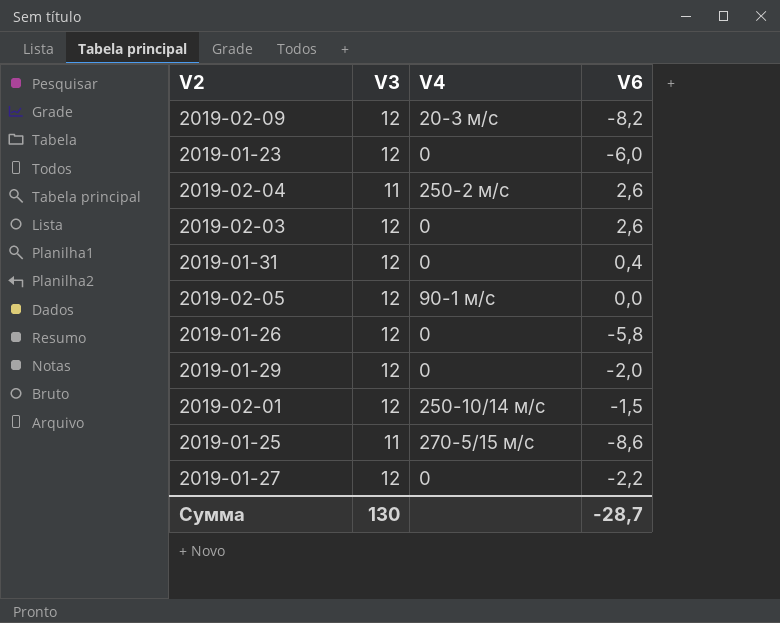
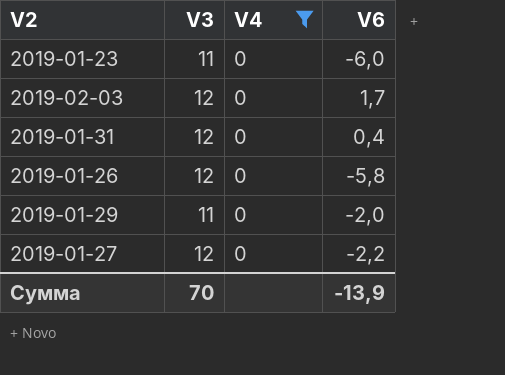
filter: none -> V4 = 0
2019-01-23 | V3: 12 -> 11
2019-02-03 | V6: 2,6 -> 1,7
2019-01-29 | V3: 12 -> 11
Сумма | V3: 130 -> 70
Сумма | V6: -28,7 -> -13,9

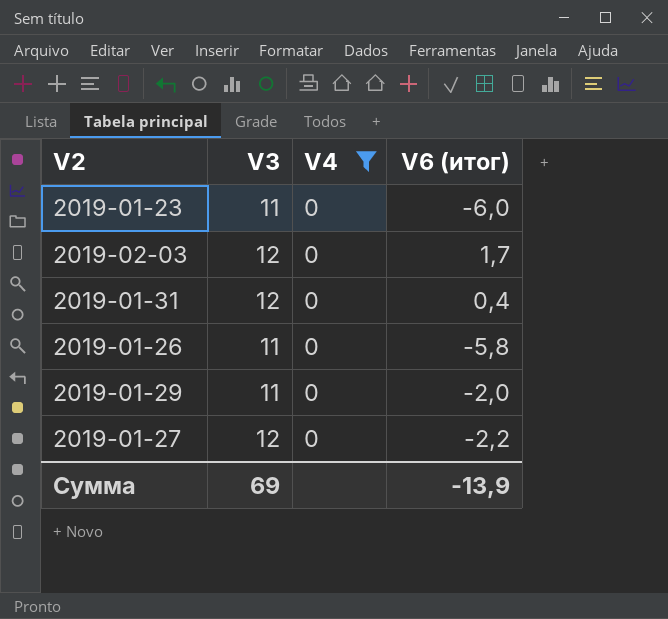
column name: V6 -> V6 (итог)
2019-01-26 | V3: 12 -> 11
Сумма | V3: 70 -> 69

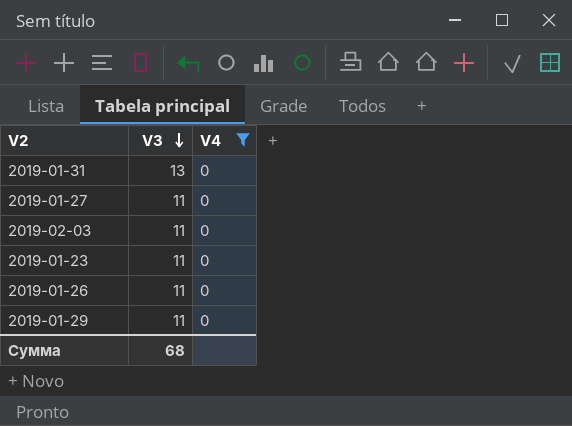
row order: none -> V3 descending
column V6 (итог) | position: 4 -> none
2019-01-31 | V3: 12 -> 13
2019-01-27 | V3: 12 -> 11
2019-02-03 | V3: 12 -> 11
Сумма | V3: 69 -> 68

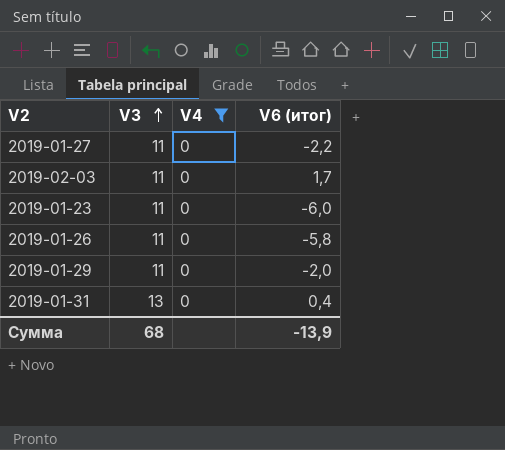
row order: V3 descending -> V3 ascending
column V6 (итог) | position: none -> 4

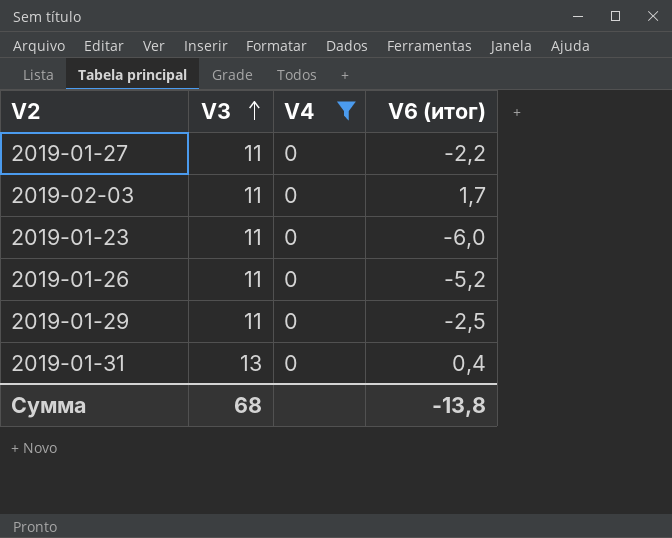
2019-01-26 | V6 (итог): -5,8 -> -5,2
2019-01-29 | V6 (итог): -2,0 -> -2,5
Сумма | V6 (итог): -13,9 -> -13,8

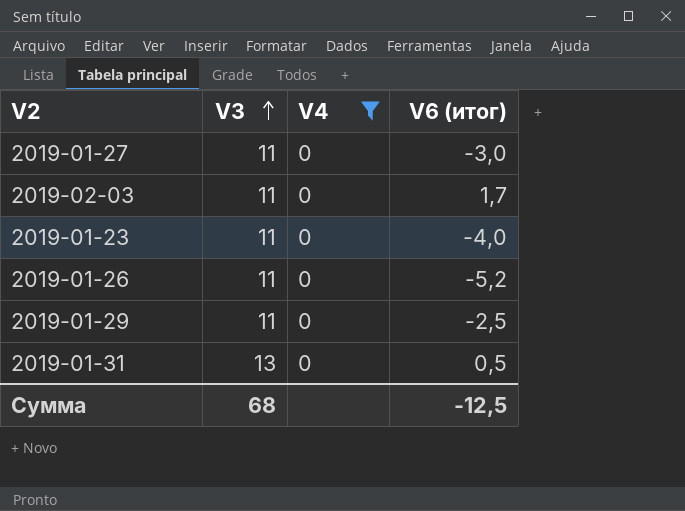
2019-01-27 | V6 (итог): -2,2 -> -3,0
2019-01-23 | V6 (итог): -6,0 -> -4,0
2019-01-31 | V6 (итог): 0,4 -> 0,5
Сумма | V6 (итог): -13,8 -> -12,5

